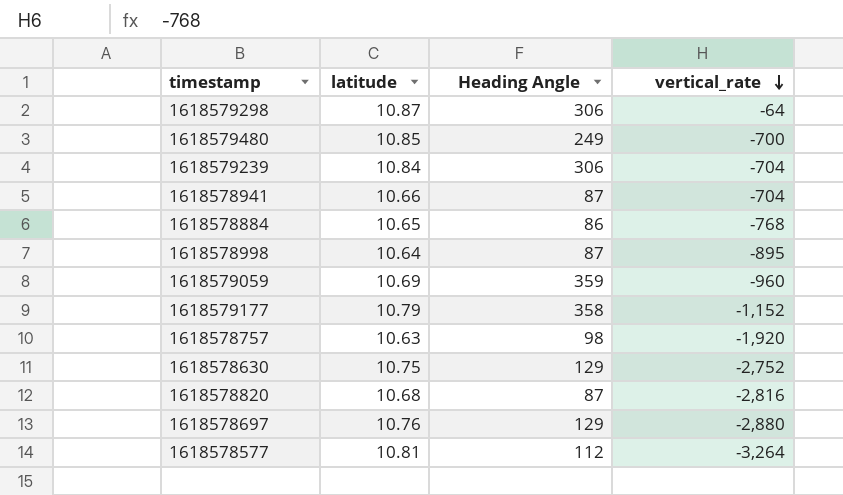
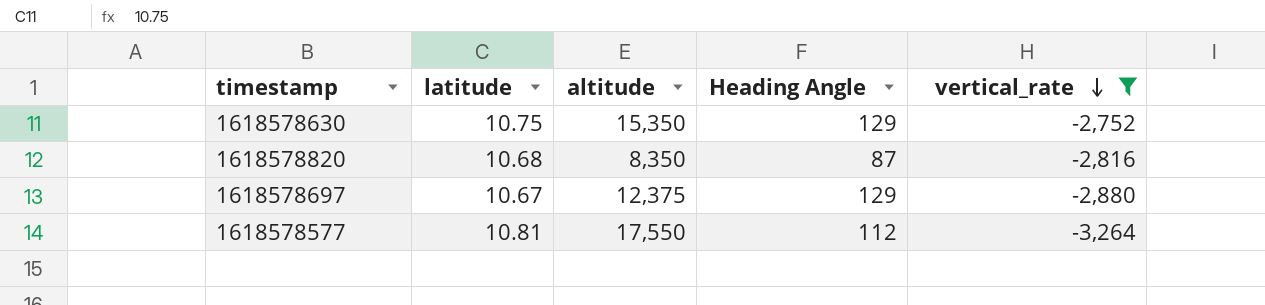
filter: none -> vertical_rate <= -2,752
column altitude | position: none -> 3
1618578697 | latitude: 10.76 -> 10.67

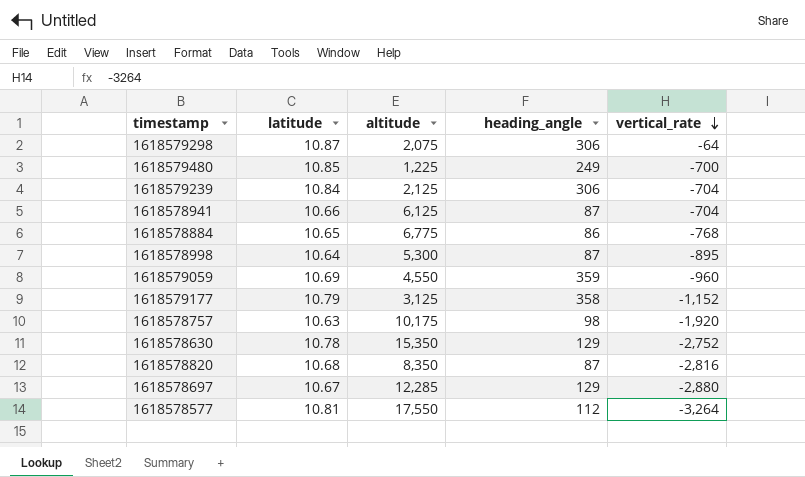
filter: vertical_rate <= -2,752 -> none
column name: Heading Angle -> heading_angle
1618578630 | latitude: 10.75 -> 10.78
1618578697 | altitude: 12,375 -> 12,285

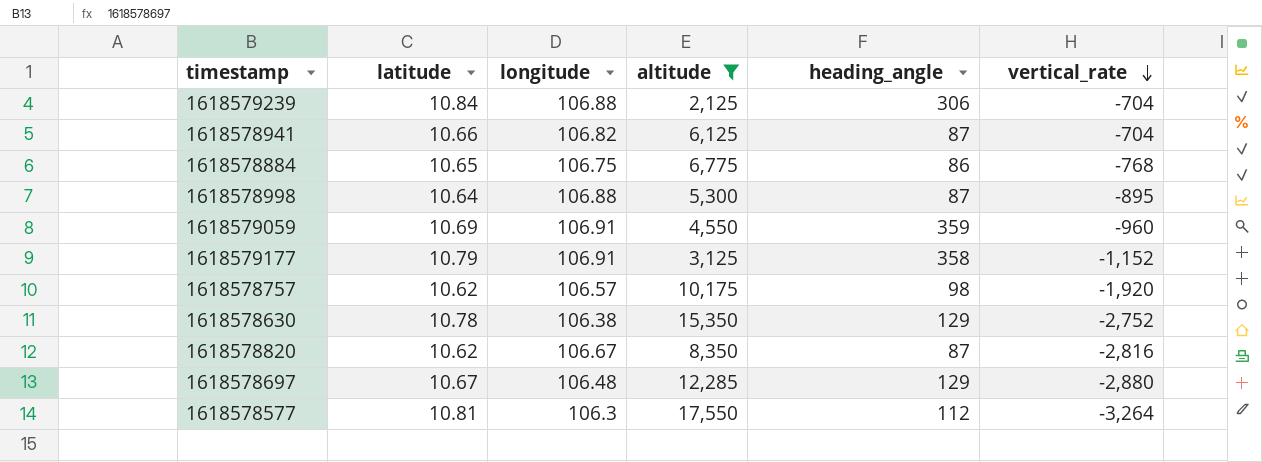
filter: none -> altitude >= 2,125
column longitude | position: none -> 3
1618578757 | latitude: 10.63 -> 10.62
1618578820 | latitude: 10.68 -> 10.62

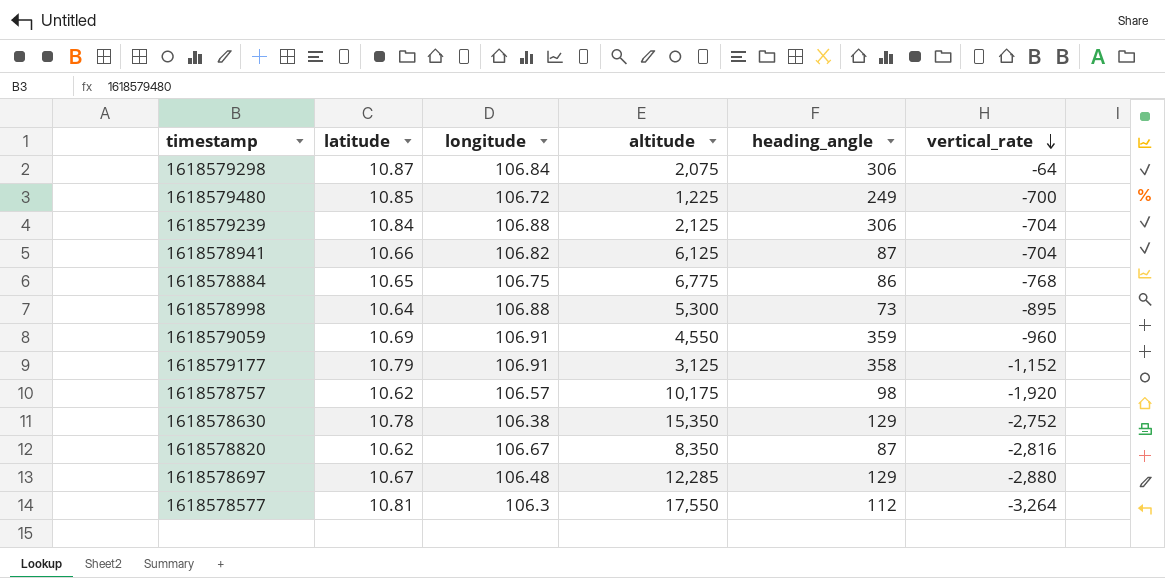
filter: altitude >= 2,125 -> none
1618578998 | heading_angle: 87 -> 73

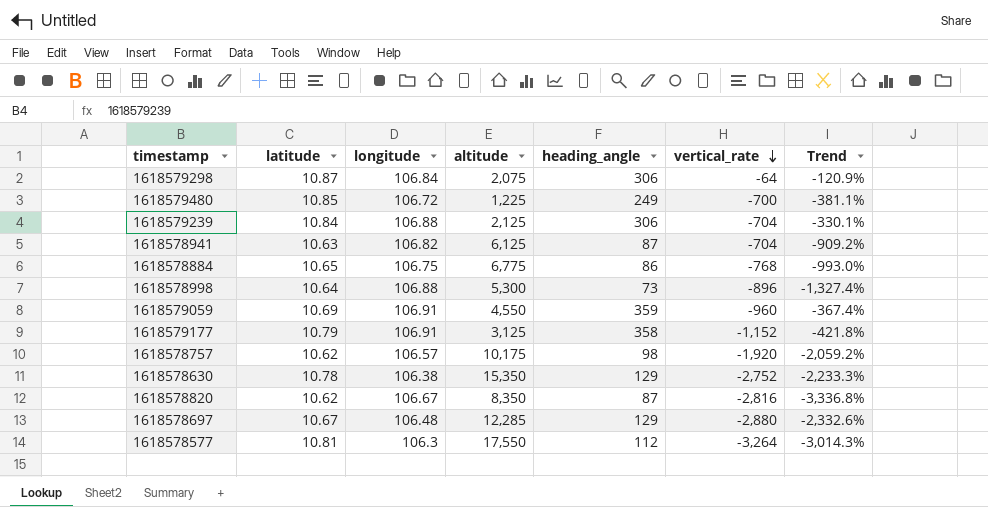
column Trend | formula: none -> ([vertical_rate] - [heading_angle]) / [heading_angle]
1618578941 | latitude: 10.66 -> 10.63
1618578998 | vertical_rate: -895 -> -896

